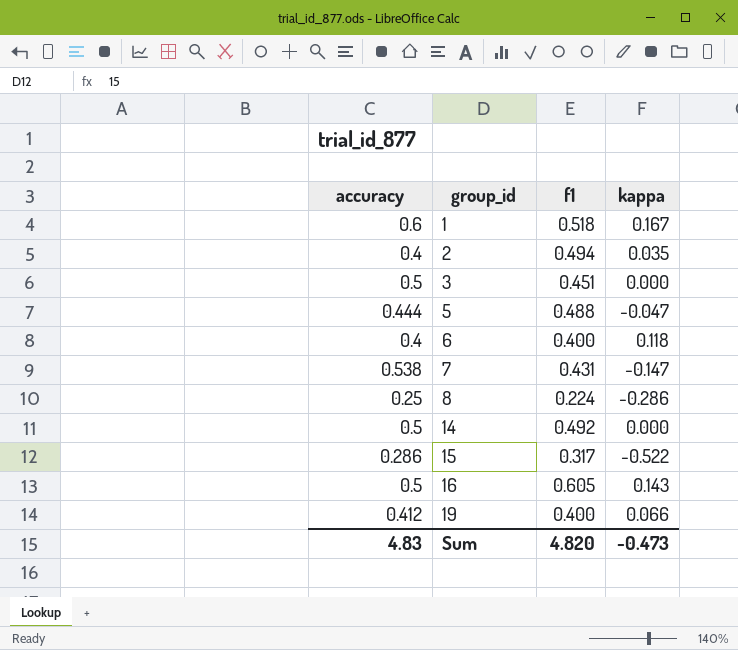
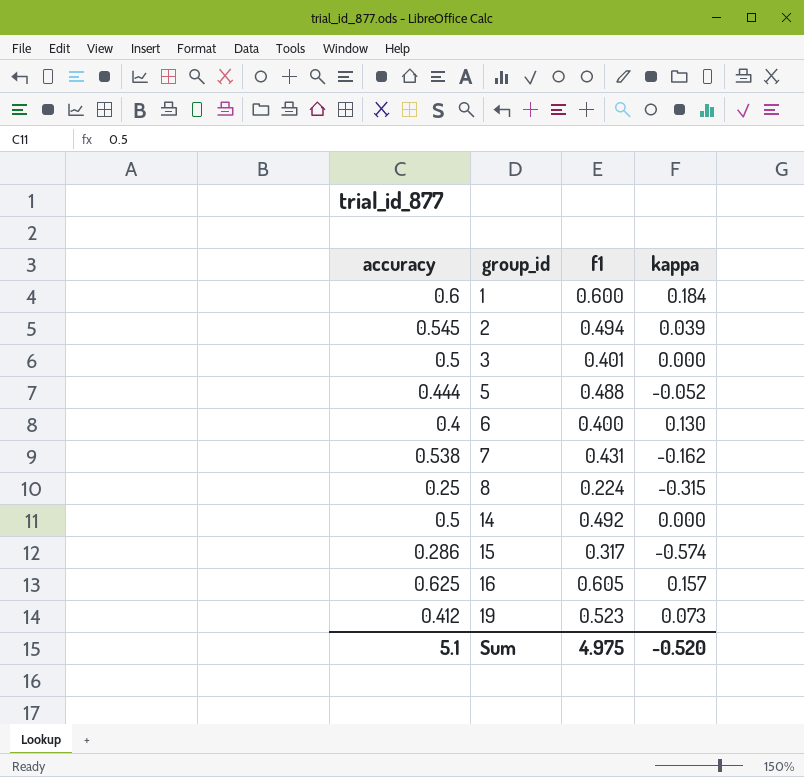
1 | f1: 0.518 -> 0.600
1 | kappa: 0.167 -> 0.184
2 | accuracy: 0.4 -> 0.545
2 | kappa: 0.035 -> 0.039
3 | f1: 0.451 -> 0.401
5 | kappa: -0.047 -> -0.052
6 | kappa: 0.118 -> 0.130
7 | kappa: -0.147 -> -0.162
8 | kappa: -0.286 -> -0.315
15 | kappa: -0.522 -> -0.574
16 | accuracy: 0.5 -> 0.625
16 | kappa: 0.143 -> 0.157
19 | f1: 0.400 -> 0.523
19 | kappa: 0.066 -> 0.073
Sum | accuracy: 4.83 -> 5.1
Sum | f1: 4.820 -> 4.975
Sum | kappa: -0.473 -> -0.520

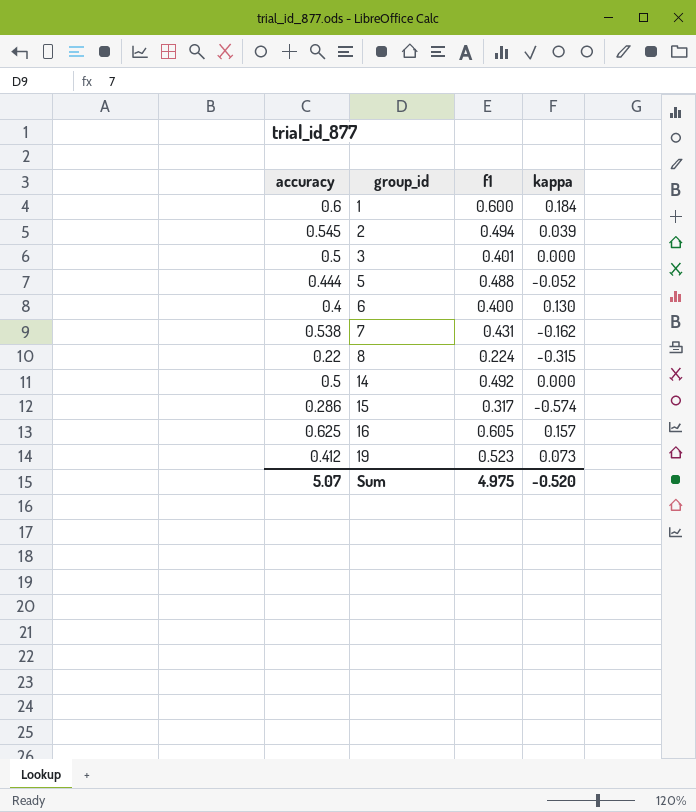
8 | accuracy: 0.25 -> 0.22
Sum | accuracy: 5.1 -> 5.07

